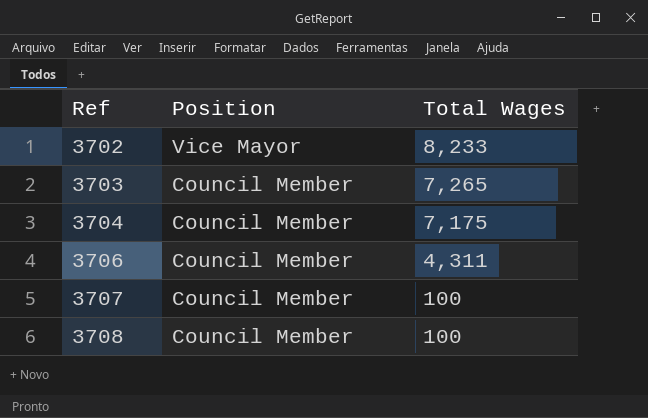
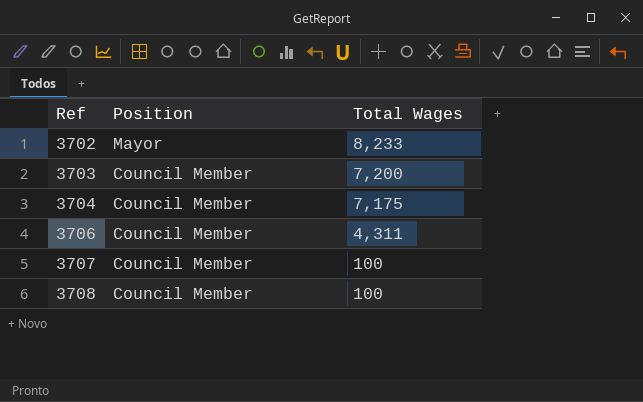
3702 | Position: Vice Mayor -> Mayor
3703 | Total Wages: 7,265 -> 7,200

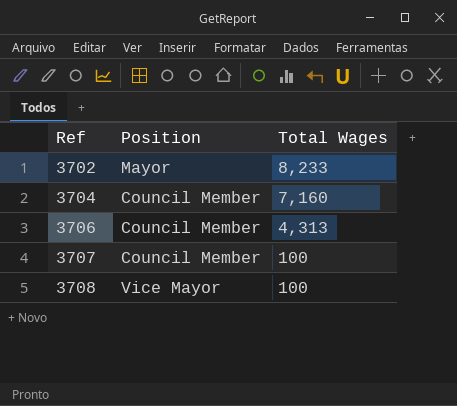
row 3703: Council Member | 7,200 -> none
3704 | Total Wages: 7,175 -> 7,160
3706 | Total Wages: 4,311 -> 4,313
3708 | Position: Council Member -> Vice Mayor

